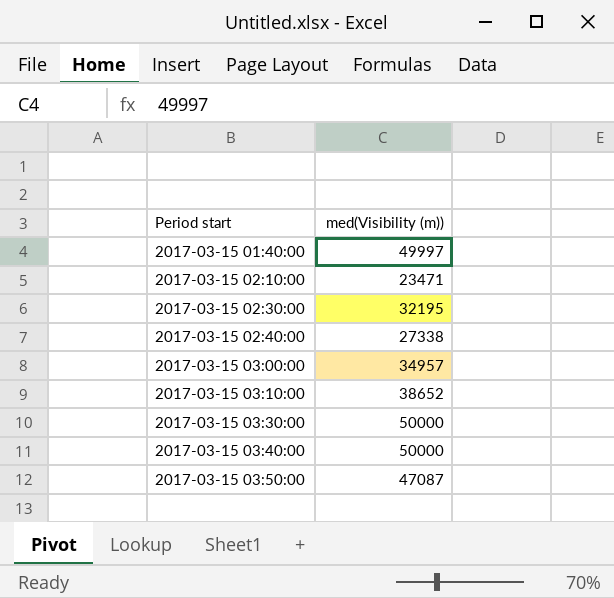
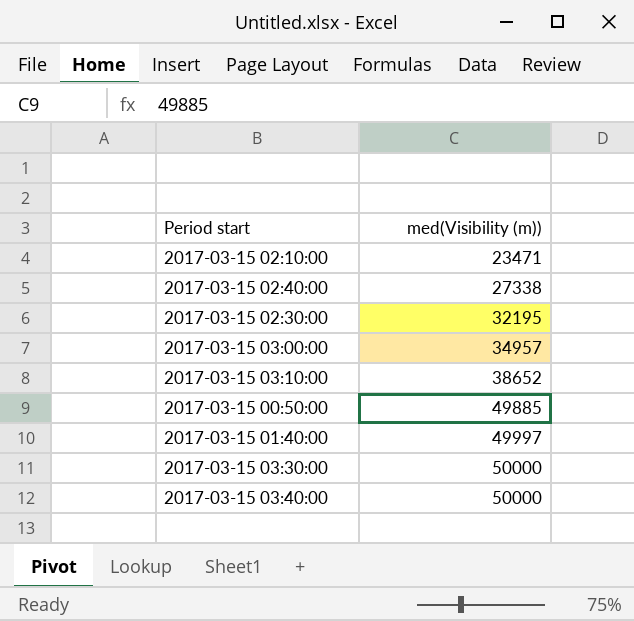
row order: Period start ascending -> med(Visibility (m)) ascending
row 2017-03-15 03:50:00: 47087 -> none
row 2017-03-15 00:50:00: none -> 49885

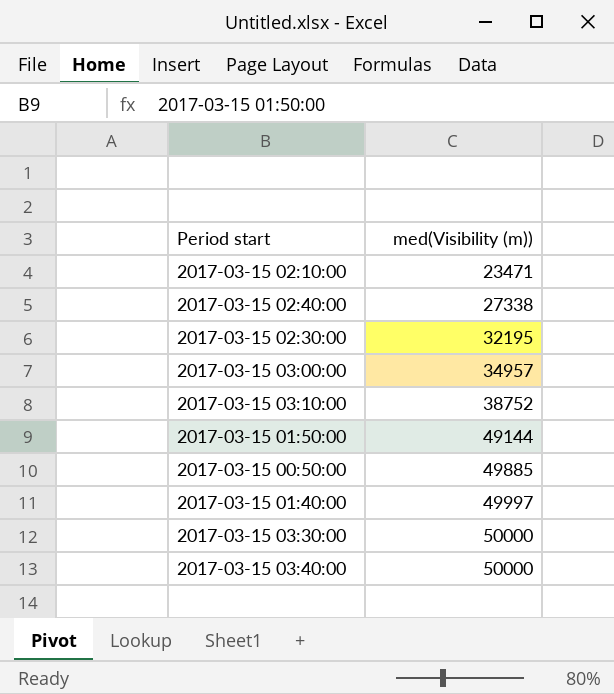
2017-03-15 03:10:00 | med(Visibility (m)): 38652 -> 38752
row 2017-03-15 01:50:00: none -> 49144

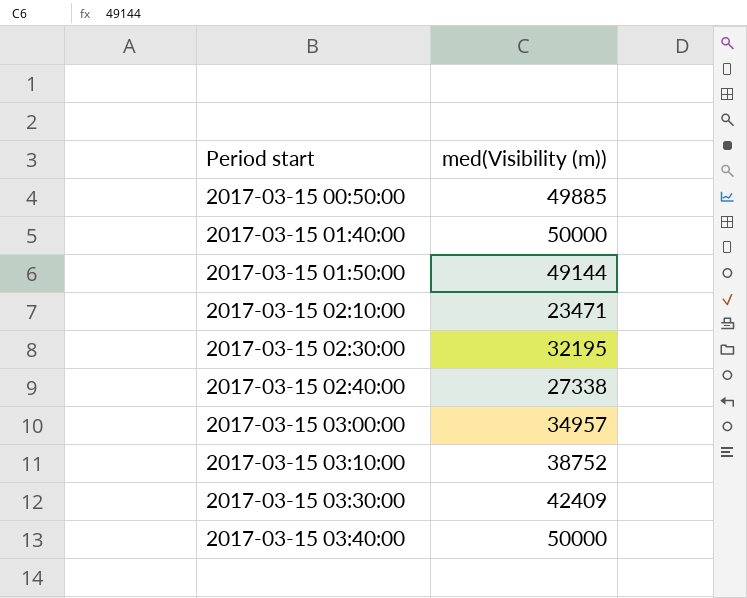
row order: med(Visibility (m)) ascending -> Period start ascending
2017-03-15 01:40:00 | med(Visibility (m)): 49997 -> 50000
2017-03-15 03:30:00 | med(Visibility (m)): 50000 -> 42409

